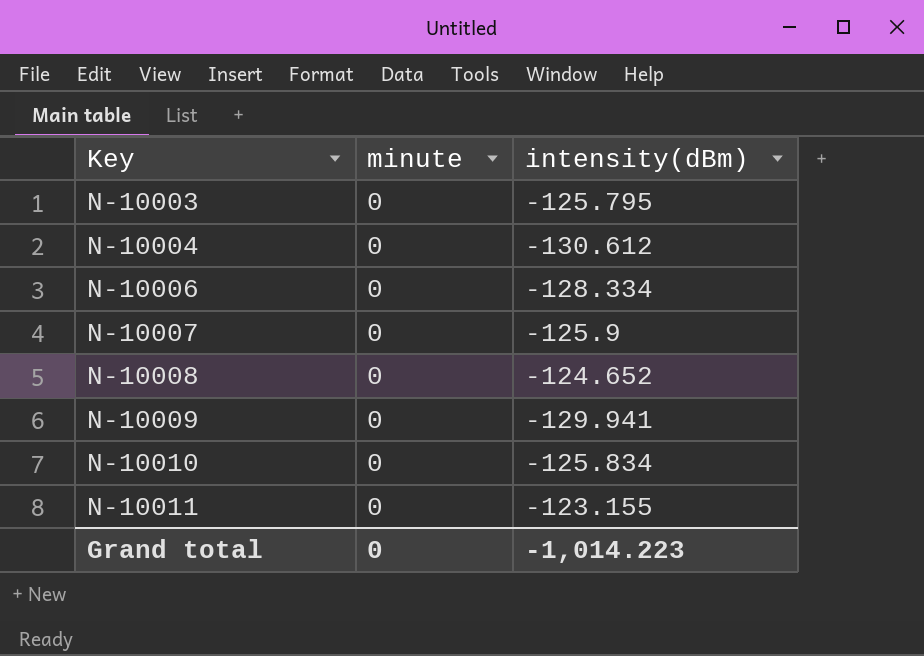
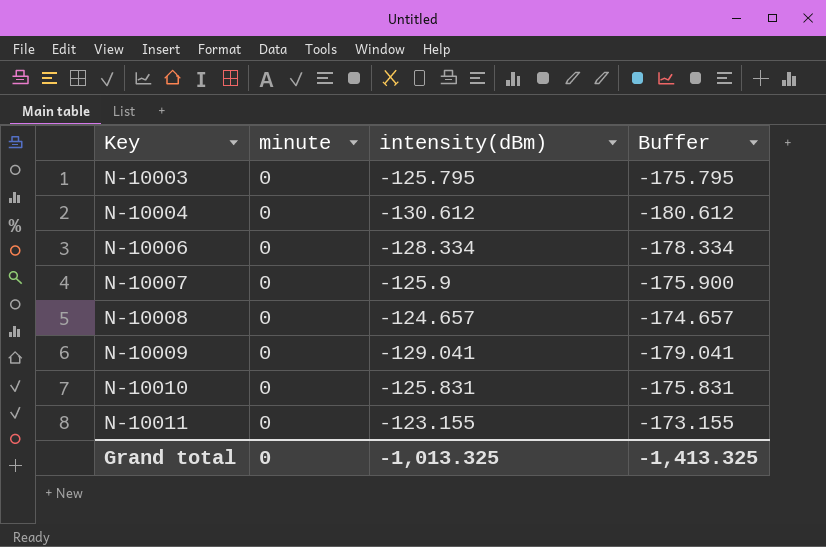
column Buffer | formula: none -> [intensity(dBm)] - 50
N-10008 | intensity(dBm): -124.652 -> -124.657
N-10009 | intensity(dBm): -129.941 -> -129.041
N-10010 | intensity(dBm): -125.834 -> -125.831
Grand total | intensity(dBm): -1,014.223 -> -1,013.325

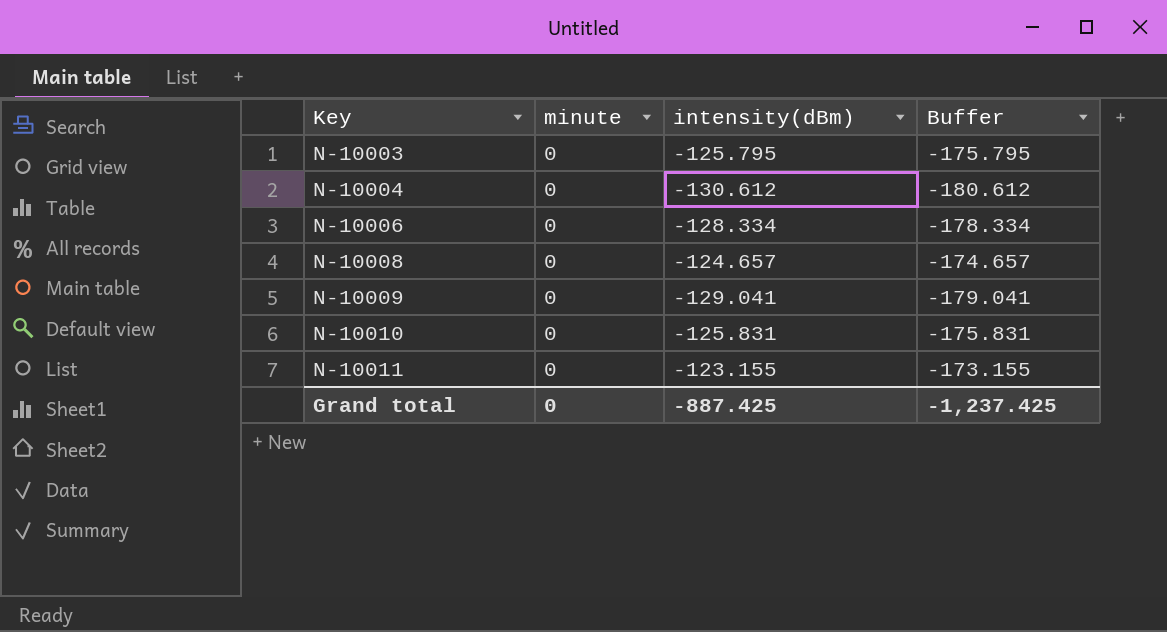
row N-10007: 0 | -125.9 | -175.900 -> none
Grand total | intensity(dBm): -1,013.325 -> -887.425
Grand total | Buffer: -1,413.325 -> -1,237.425

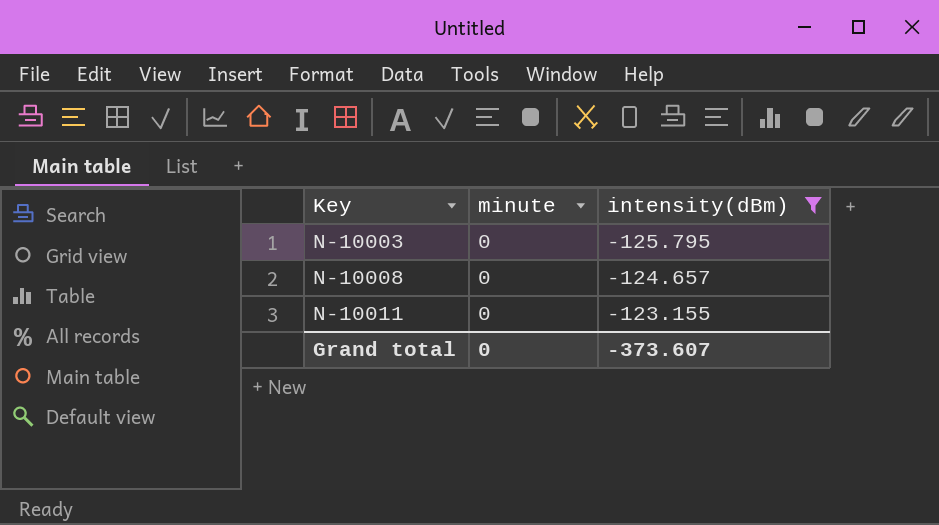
filter: none -> intensity(dBm) >= -125.795
column Buffer | formula: [intensity(dBm)] - 50 -> none
Grand total | intensity(dBm): -887.425 -> -373.607

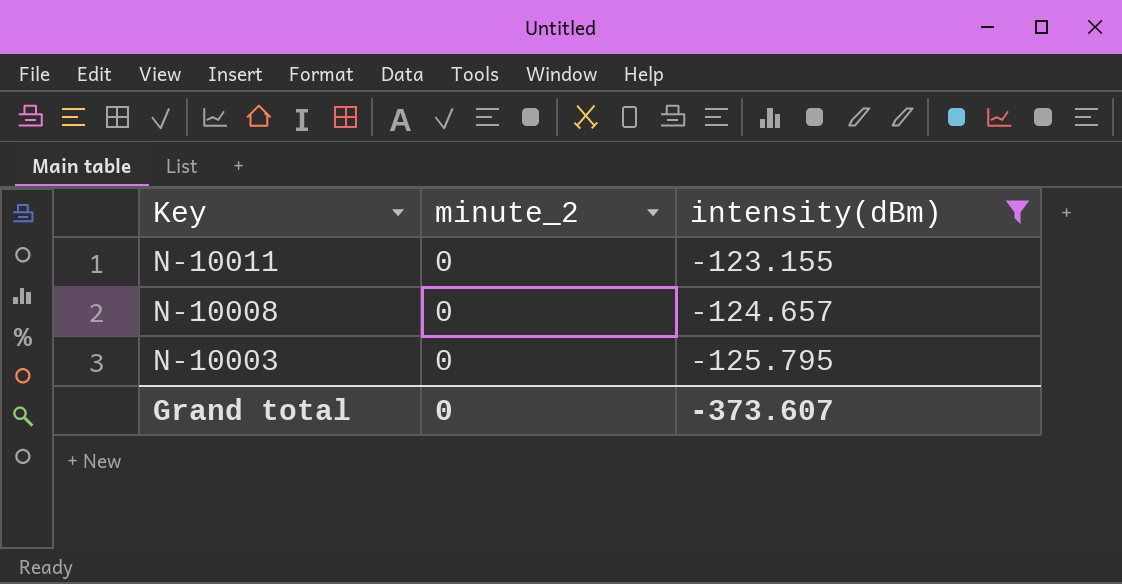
row order: Key ascending -> Key descending
column name: minute -> minute_2

